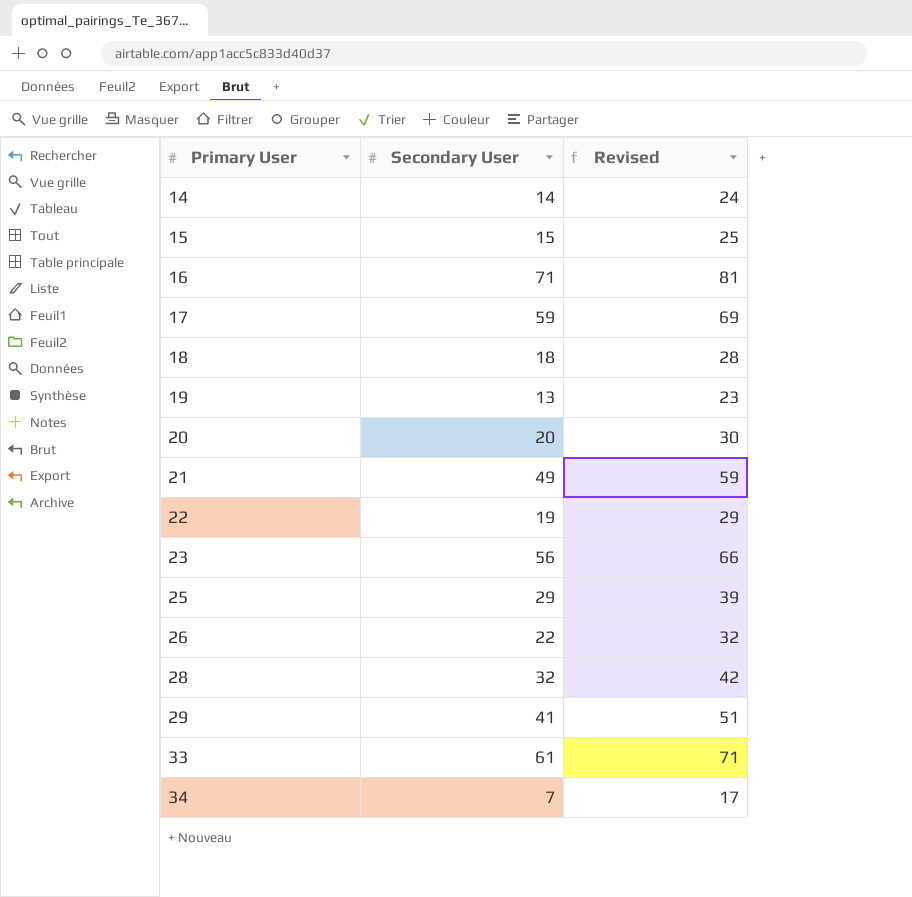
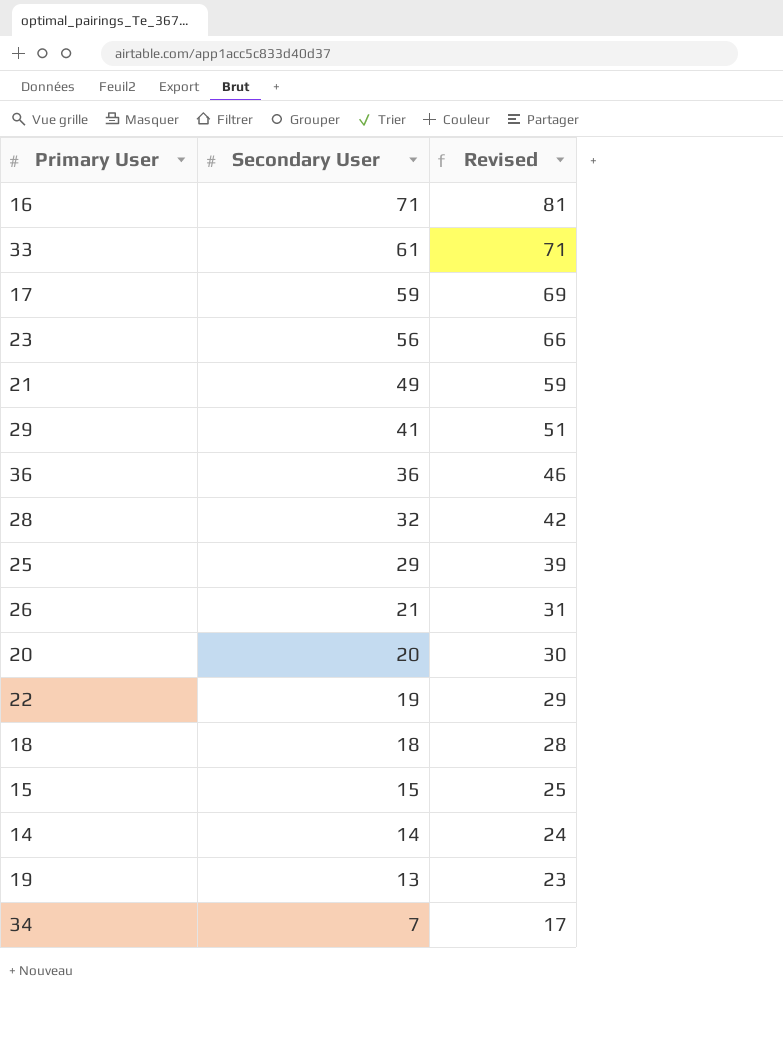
row order: Primary User ascending -> Secondary User descending
row 36: none -> 36 | 46
26 | Secondary User: 22 -> 21
26 | Revised: 32 -> 31

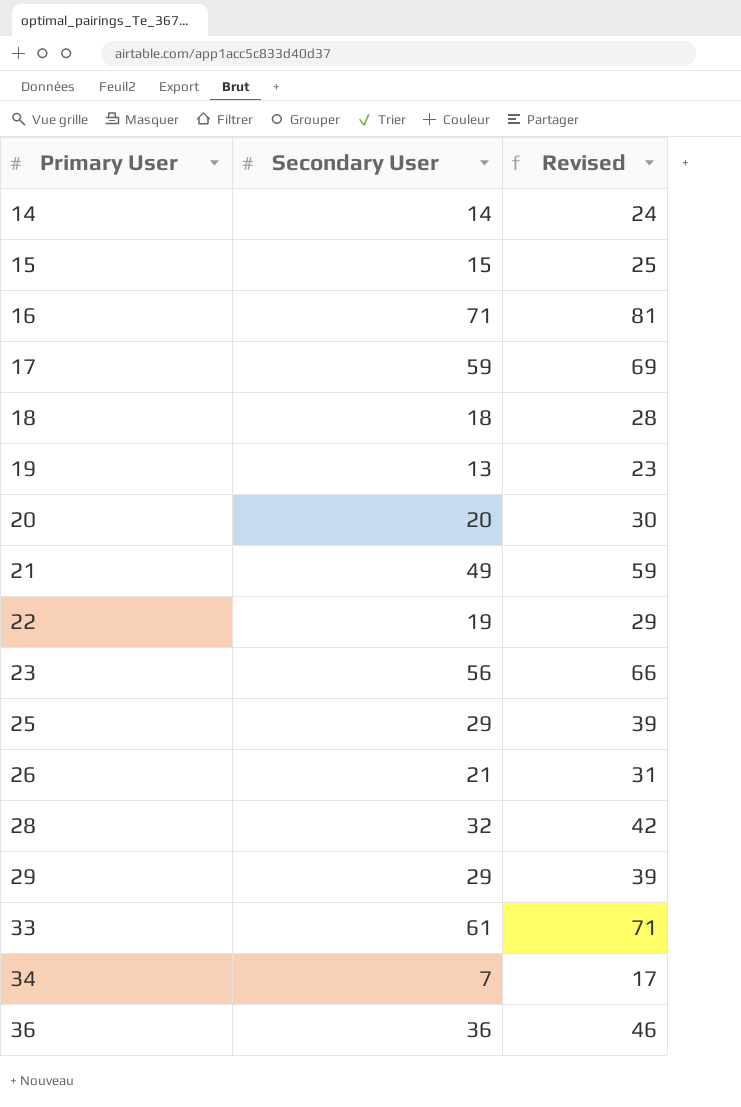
row order: Secondary User descending -> Primary User ascending
29 | Secondary User: 41 -> 29
29 | Revised: 51 -> 39

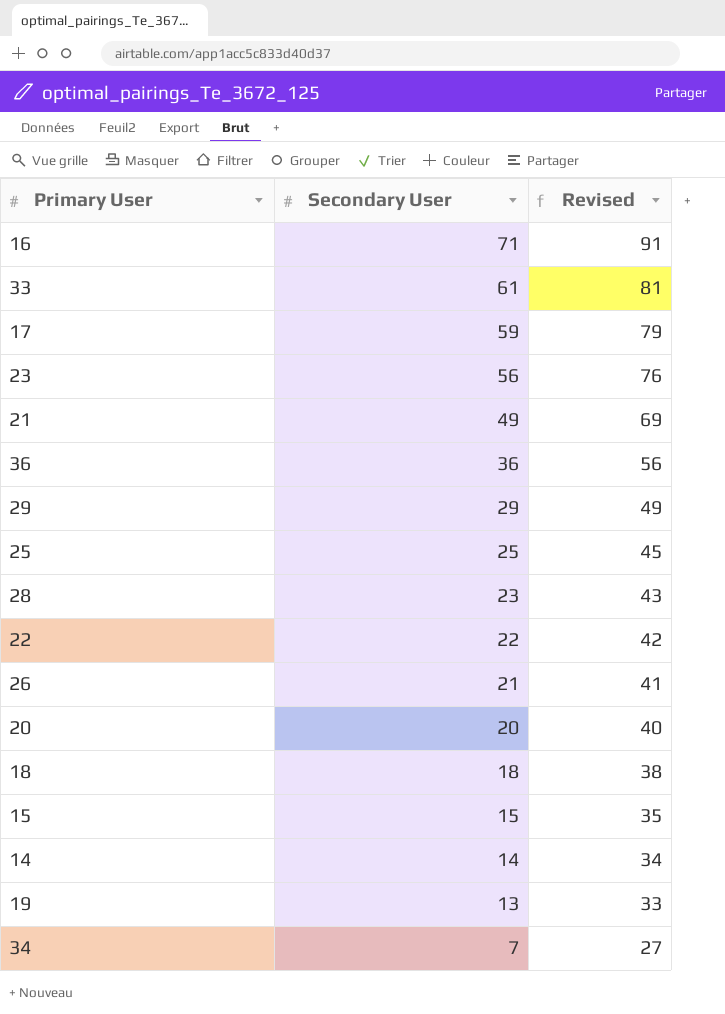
row order: Primary User ascending -> Secondary User descending
column Revised | formula: [Secondary User] + 10 -> [Secondary User] + 20
25 | Secondary User: 29 -> 25
28 | Secondary User: 32 -> 23
22 | Secondary User: 19 -> 22

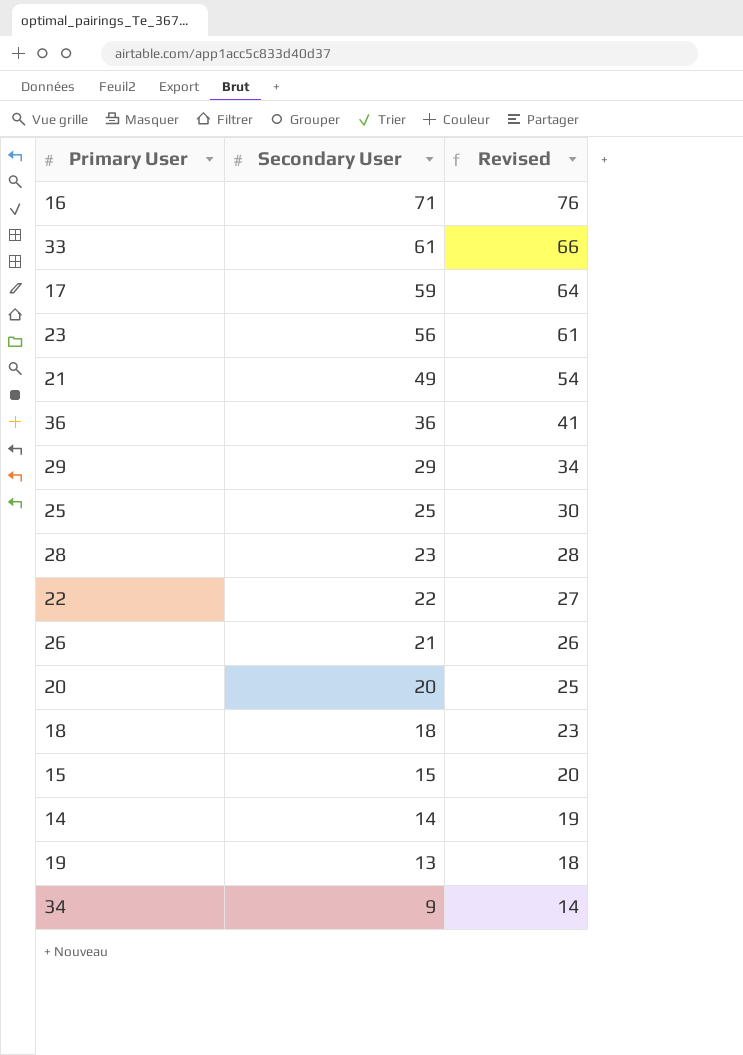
column Revised | formula: [Secondary User] + 20 -> [Secondary User] + 5
34 | Secondary User: 7 -> 9

